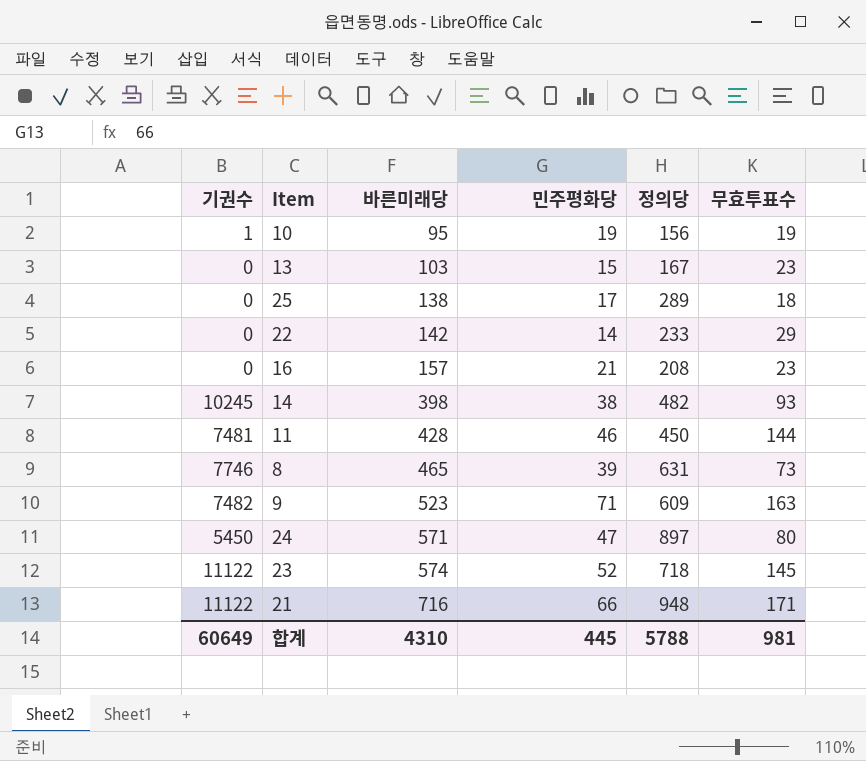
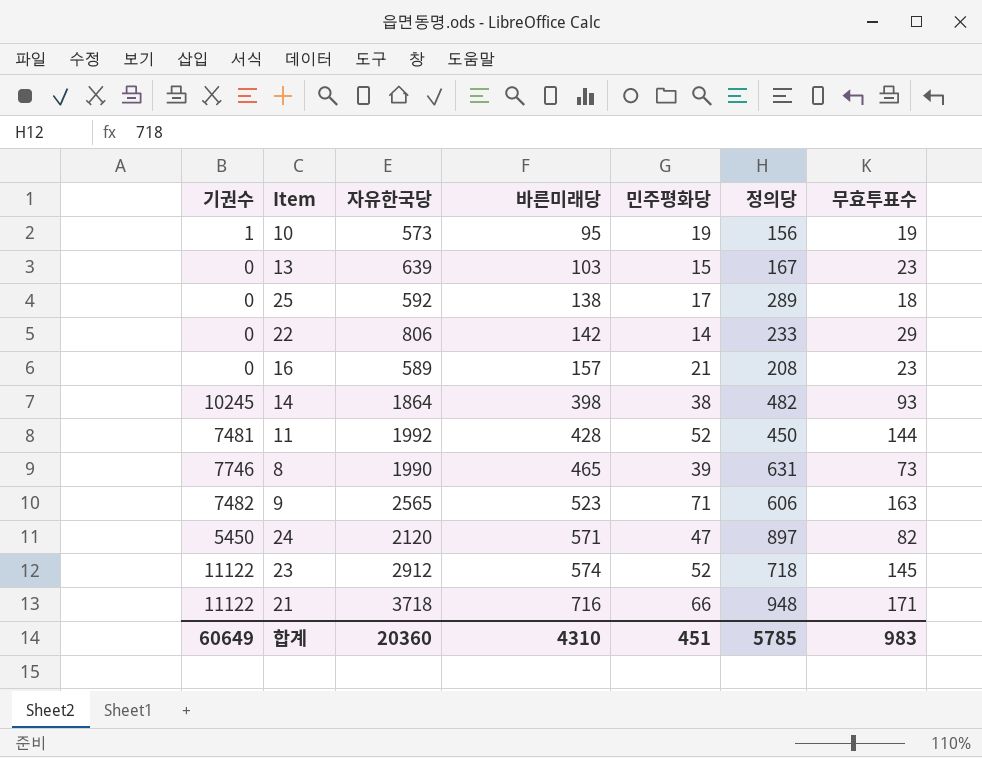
column 자유한국당 | position: none -> 3
11 | 민주평화당: 46 -> 52
9 | 정의당: 609 -> 606
24 | 무효투표수: 80 -> 82
합계 | 민주평화당: 445 -> 451
합계 | 정의당: 5788 -> 5785
합계 | 무효투표수: 981 -> 983

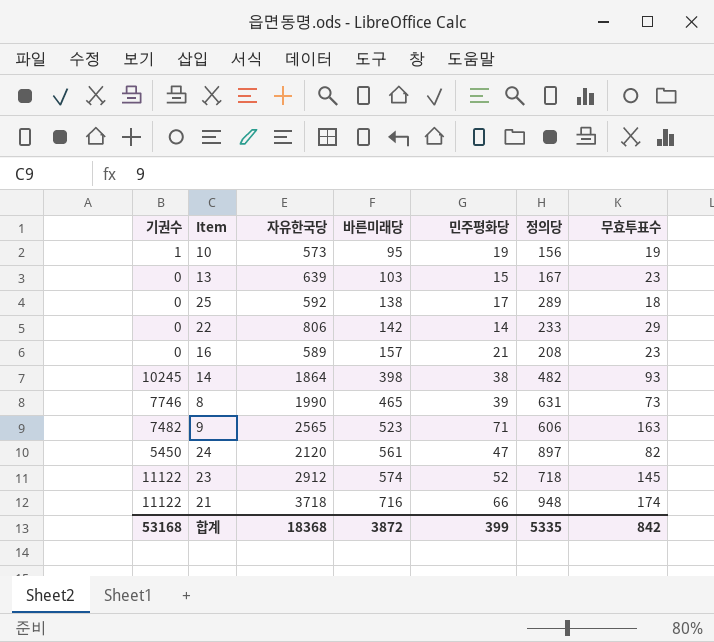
row 11: 7481 | 1992 | 428 | 52 | 450 | 144 -> none
24 | 바른미래당: 571 -> 561
21 | 무효투표수: 171 -> 174
합계 | 기권수: 60649 -> 53168
합계 | 자유한국당: 20360 -> 18368
합계 | 바른미래당: 4310 -> 3872
합계 | 민주평화당: 451 -> 399
합계 | 정의당: 5785 -> 5335
합계 | 무효투표수: 983 -> 842

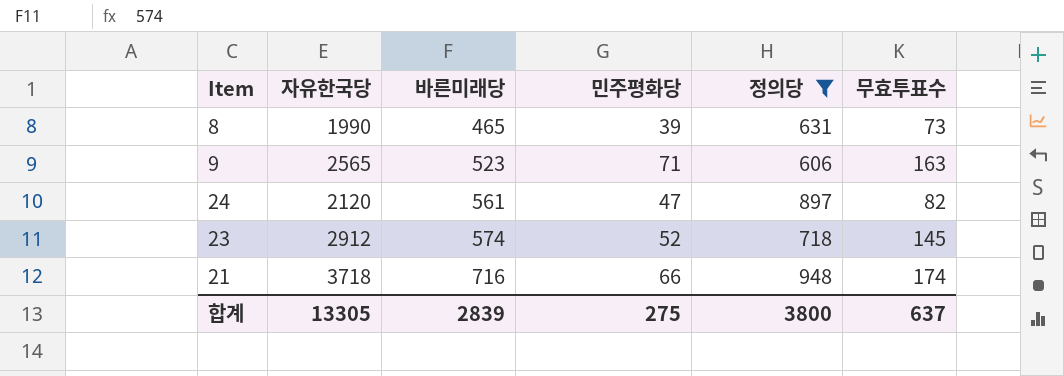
filter: none -> 정의당 >= 606
column 기권수 | position: 1 -> none
합계 | 자유한국당: 18368 -> 13305
합계 | 바른미래당: 3872 -> 2839
합계 | 민주평화당: 399 -> 275
합계 | 정의당: 5335 -> 3800
합계 | 무효투표수: 842 -> 637

